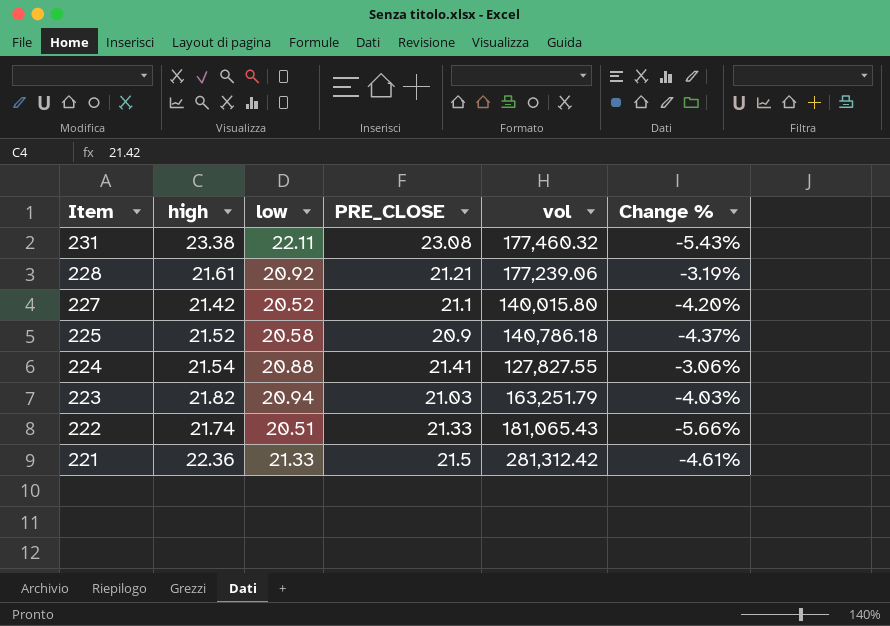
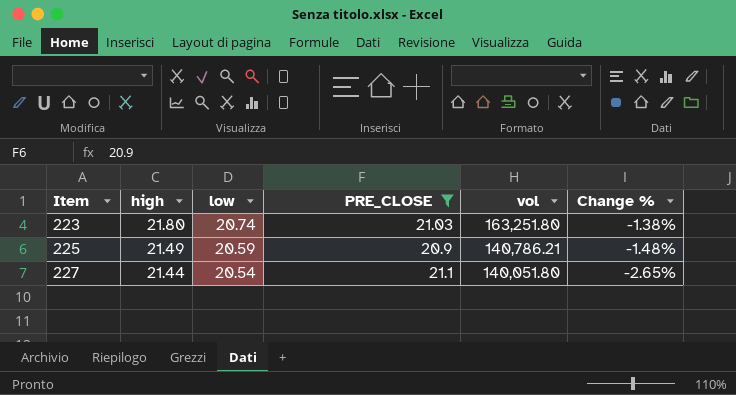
filter: none -> PRE_CLOSE <= 21.1
row order: Item descending -> Item ascending
column Change % | formula: ([low] - [high]) / [high] -> ([low] - [PRE_CLOSE]) / [PRE_CLOSE]
223 | high: 21.82 -> 21.80
223 | low: 20.94 -> 20.74
223 | vol: 163,251.79 -> 163,251.80
225 | high: 21.52 -> 21.49
225 | low: 20.58 -> 20.59
225 | vol: 140,786.18 -> 140,786.21
227 | high: 21.42 -> 21.44
227 | low: 20.52 -> 20.54
227 | vol: 140,015.80 -> 140,051.80

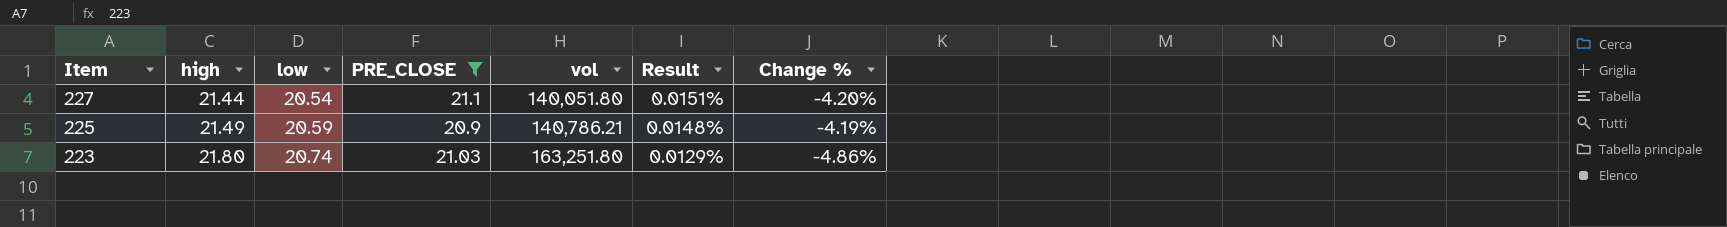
row order: Item ascending -> Item descending
column Result | formula: none -> [PRE_CLOSE] / [vol]
column Change % | formula: ([low] - [PRE_CLOSE]) / [PRE_CLOSE] -> ([low] - [high]) / [high]

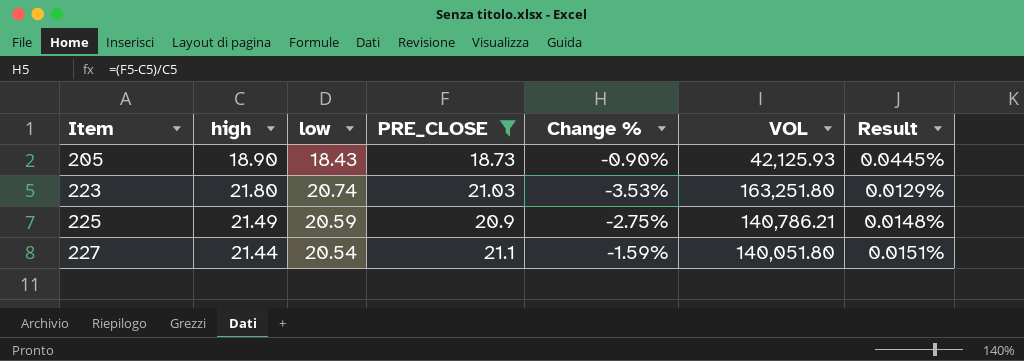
row order: Item descending -> Item ascending
column Change % | formula: ([low] - [high]) / [high] -> ([PRE_CLOSE] - [high]) / [high]
column Change % | position: 7 -> 5
column name: vol -> VOL
row 205: none -> 18.90 | 18.43 | 18.73 | -0.90% | 42,125.93 | 0.0445%

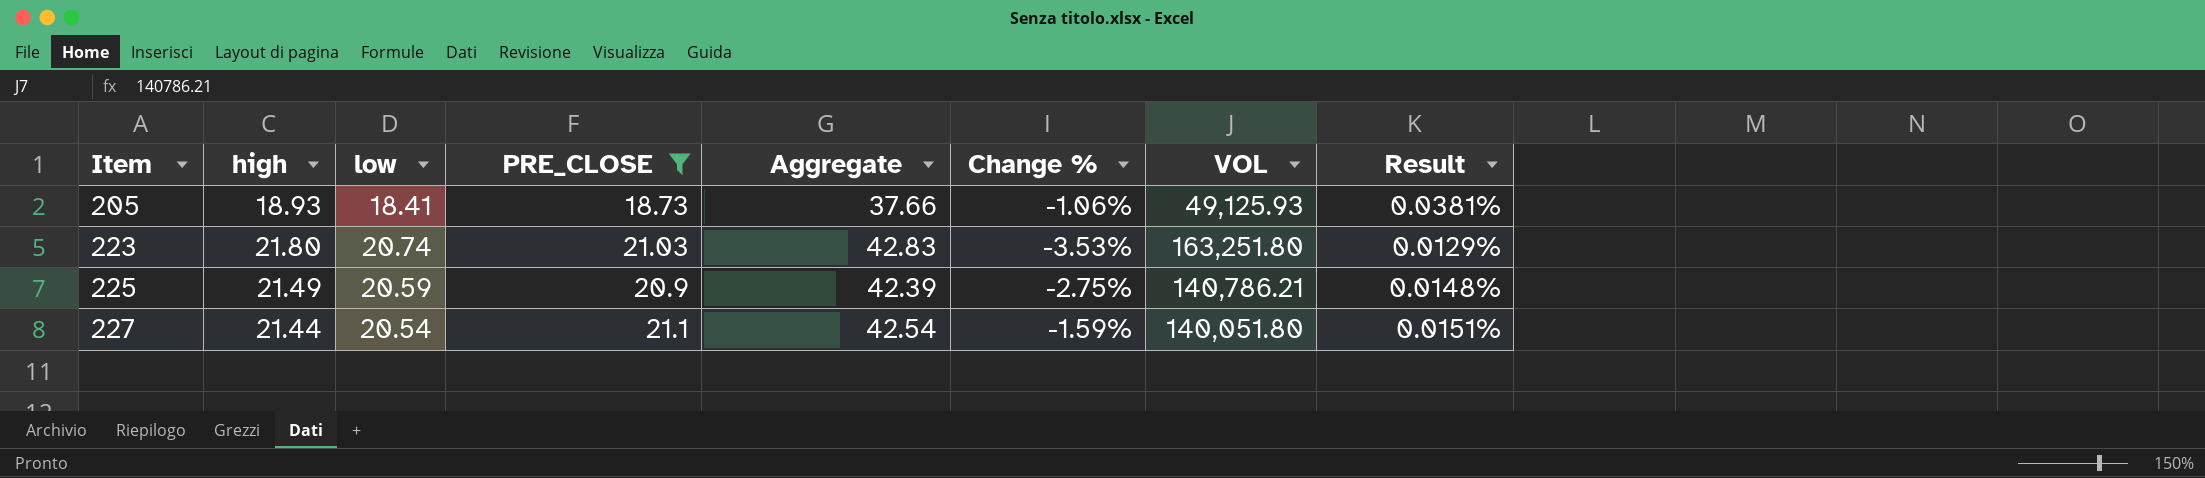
column Aggregate | formula: none -> [high] + [PRE_CLOSE]
205 | high: 18.90 -> 18.93
205 | low: 18.43 -> 18.41
205 | Change %: -0.90% -> -1.06%
205 | VOL: 42,125.93 -> 49,125.93
205 | Result: 0.0445% -> 0.0381%

